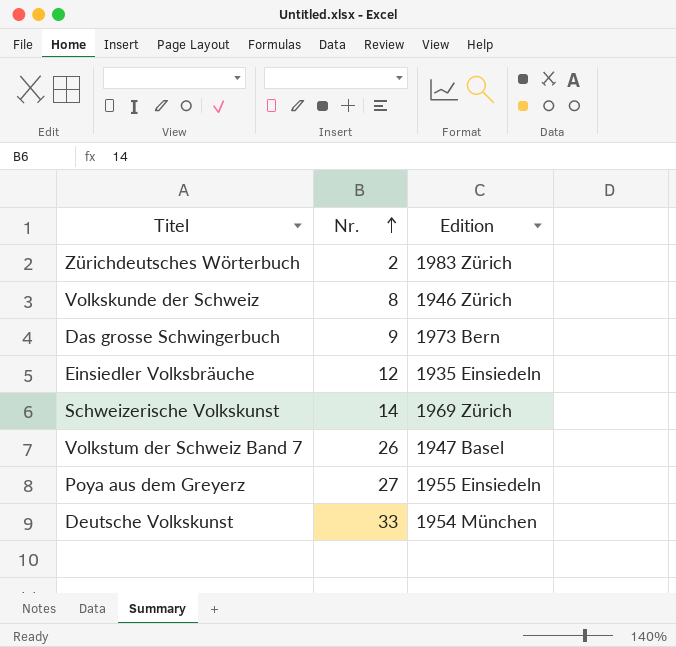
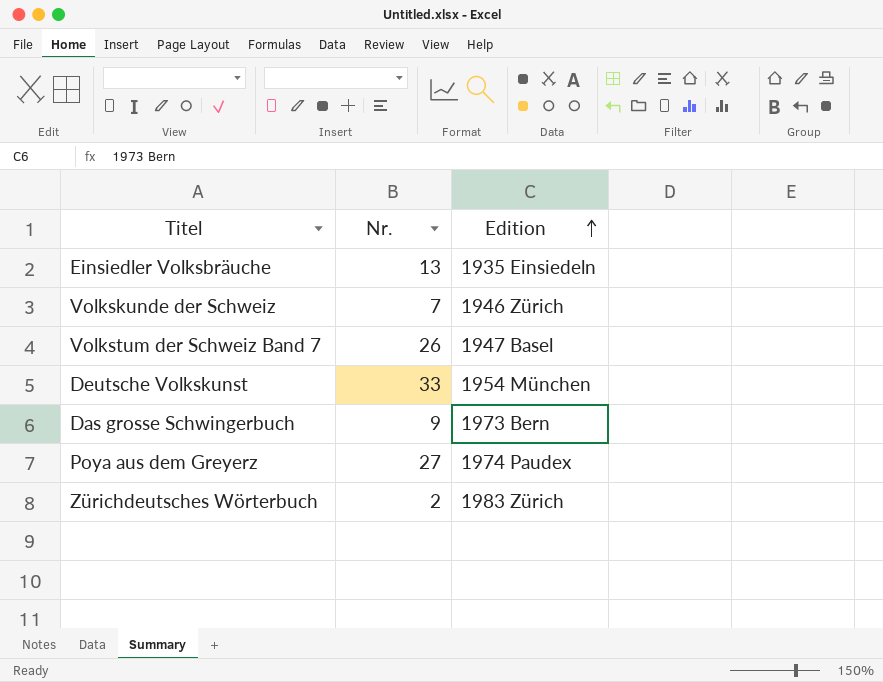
row order: Nr. ascending -> Edition ascending
row Schweizerische Volkskunst: 14 | 1969 Zürich -> none
Einsiedler Volksbräuche | Nr.: 12 -> 13
Volkskunde der Schweiz | Nr.: 8 -> 7
Poya aus dem Greyerz | Edition: 1955 Einsiedeln -> 1974 Paudex

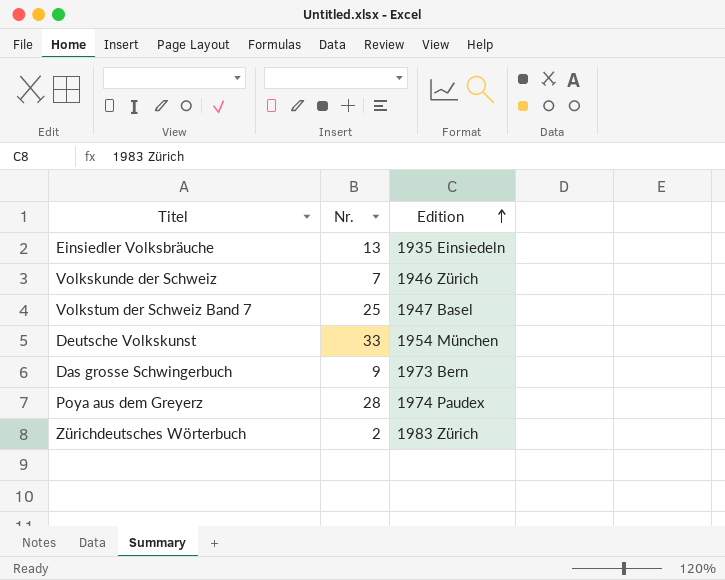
Volkstum der Schweiz Band 7 | Nr.: 26 -> 25
Poya aus dem Greyerz | Nr.: 27 -> 28

